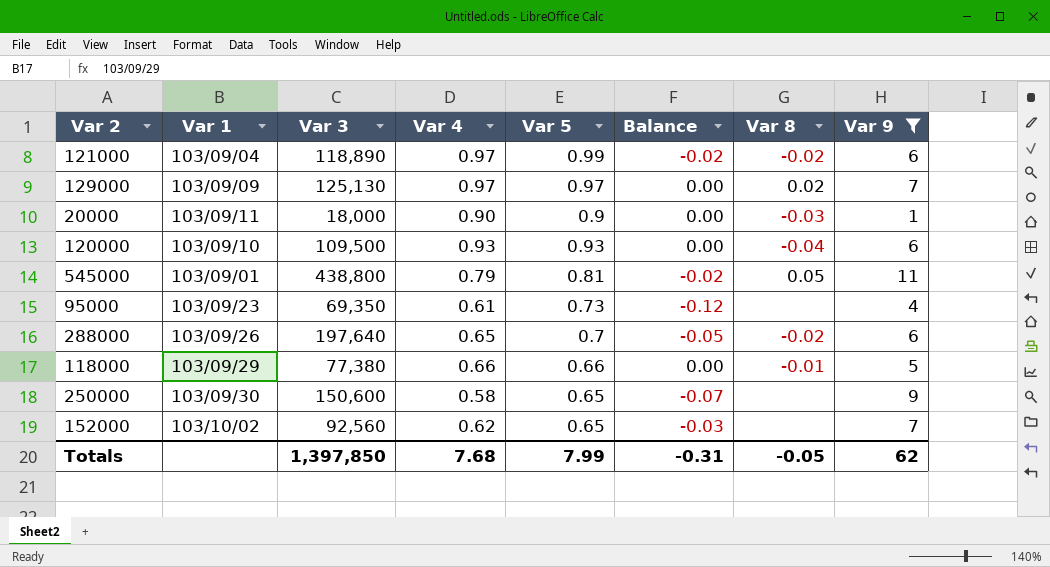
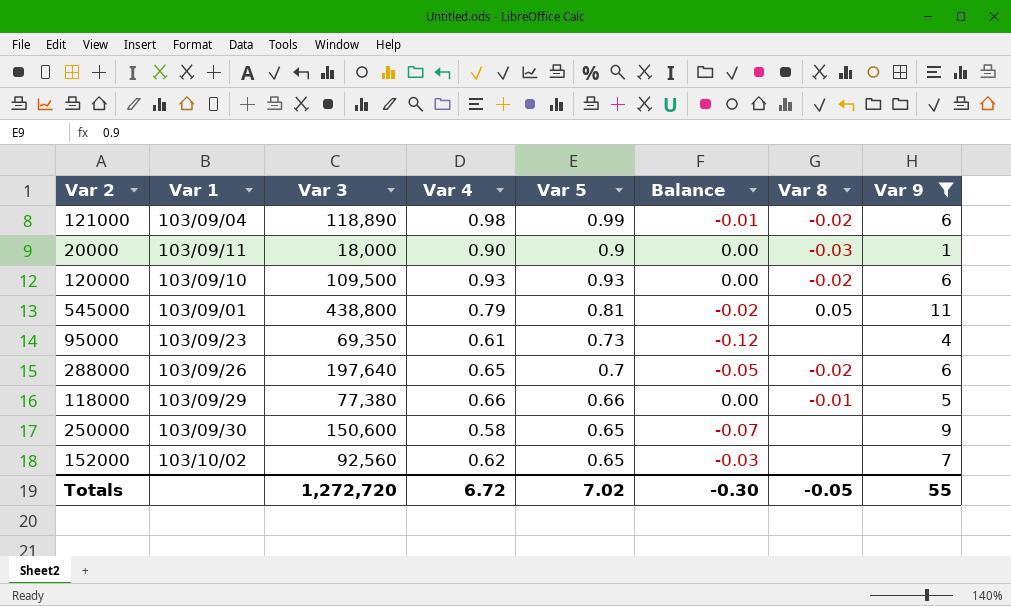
row 129000: 103/09/09 | 125,130 | 0.97 | 0.97 | 0.00 | 0.02 | 7 -> none
121000 | Var 4: 0.97 -> 0.98
121000 | Balance: -0.02 -> -0.01
120000 | Var 8: -0.04 -> -0.02
Totals | Var 3: 1,397,850 -> 1,272,720
Totals | Var 4: 7.68 -> 6.72
Totals | Var 5: 7.99 -> 7.02
Totals | Balance: -0.31 -> -0.30
Totals | Var 9: 62 -> 55

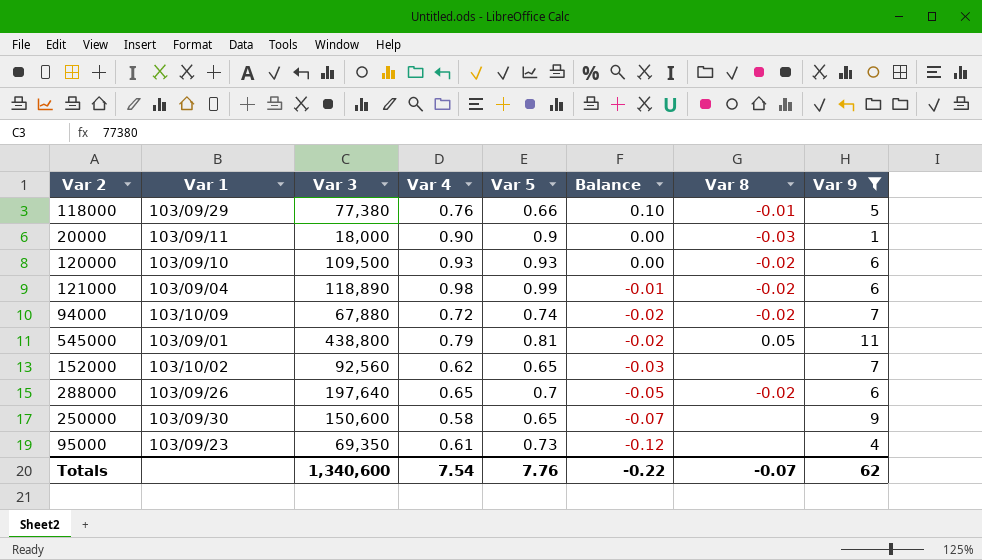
row order: none -> Balance descending
118000 | Var 4: 0.66 -> 0.76
118000 | Balance: 0.00 -> 0.10
row 94000: none -> 103/10/09 | 67,880 | 0.72 | 0.74 | -0.02 | -0.02 | 7
Totals | Var 3: 1,272,720 -> 1,340,600
Totals | Var 4: 6.72 -> 7.54
Totals | Var 5: 7.02 -> 7.76
Totals | Balance: -0.30 -> -0.22
Totals | Var 8: -0.05 -> -0.07
Totals | Var 9: 55 -> 62

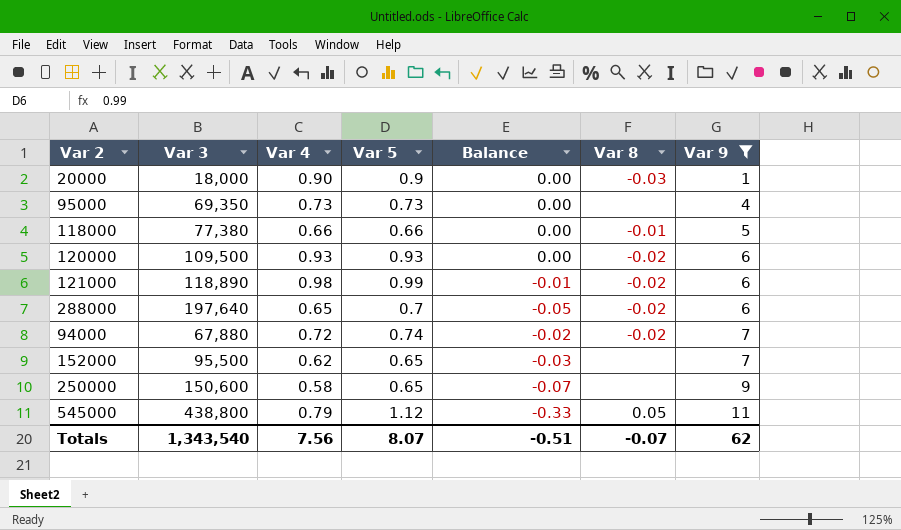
row order: Balance descending -> Var 9 ascending
column Var 1 | position: 2 -> none
95000 | Var 4: 0.61 -> 0.73
95000 | Balance: -0.12 -> 0.00
118000 | Var 4: 0.76 -> 0.66
118000 | Balance: 0.10 -> 0.00
152000 | Var 3: 92,560 -> 95,500
545000 | Var 5: 0.81 -> 1.12
545000 | Balance: -0.02 -> -0.33
Totals | Var 3: 1,340,600 -> 1,343,540
Totals | Var 4: 7.54 -> 7.56
Totals | Var 5: 7.76 -> 8.07
Totals | Balance: -0.22 -> -0.51

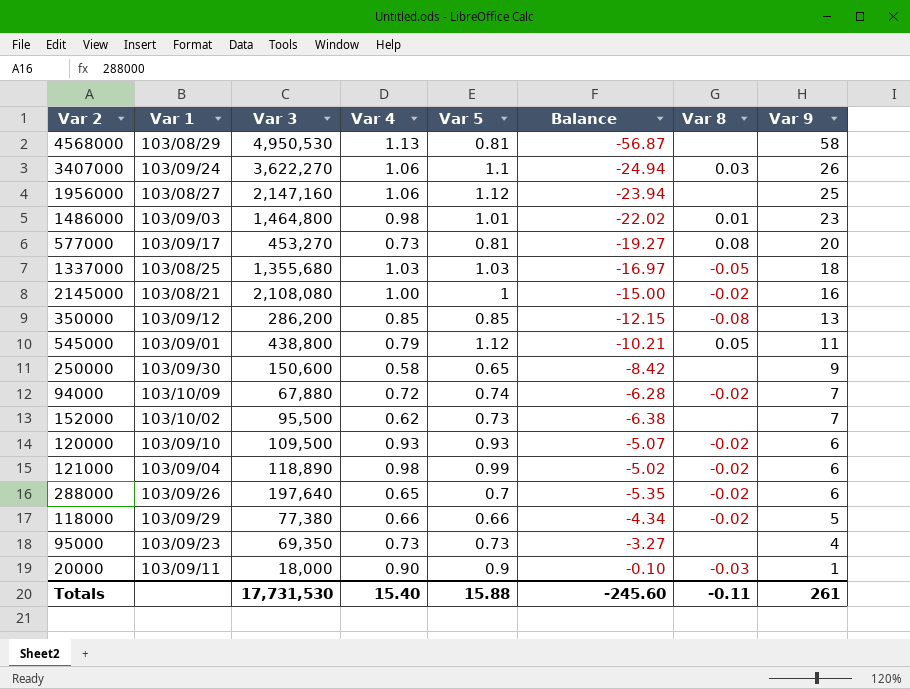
filter: Var 9 <= 11 -> none
row order: Var 9 ascending -> Var 9 descending
column Var 1 | position: none -> 2
column Balance | formula: [Var 4] - [Var 5] -> [Var 4] - [Var 9]
152000 | Var 5: 0.65 -> 0.73
118000 | Var 8: -0.01 -> -0.02
Totals | Var 3: 1,343,540 -> 17,731,530
Totals | Var 4: 7.56 -> 15.40
Totals | Var 5: 8.07 -> 15.88
Totals | Balance: -0.51 -> -245.60
Totals | Var 8: -0.07 -> -0.11
Totals | Var 9: 62 -> 261

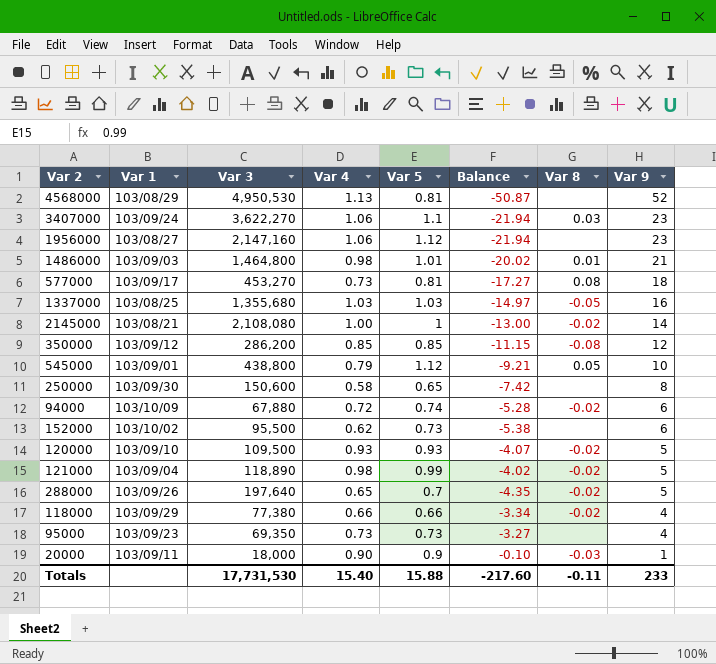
4568000 | Balance: -56.87 -> -50.87
4568000 | Var 9: 58 -> 52
3407000 | Balance: -24.94 -> -21.94
3407000 | Var 9: 26 -> 23
1956000 | Balance: -23.94 -> -21.94
1956000 | Var 9: 25 -> 23
1486000 | Balance: -22.02 -> -20.02
1486000 | Var 9: 23 -> 21
577000 | Balance: -19.27 -> -17.27
577000 | Var 9: 20 -> 18
1337000 | Balance: -16.97 -> -14.97
1337000 | Var 9: 18 -> 16
2145000 | Balance: -15.00 -> -13.00
2145000 | Var 9: 16 -> 14
350000 | Balance: -12.15 -> -11.15
350000 | Var 9: 13 -> 12
545000 | Balance: -10.21 -> -9.21
545000 | Var 9: 11 -> 10
250000 | Balance: -8.42 -> -7.42
250000 | Var 9: 9 -> 8
94000 | Balance: -6.28 -> -5.28
94000 | Var 9: 7 -> 6
152000 | Balance: -6.38 -> -5.38
152000 | Var 9: 7 -> 6
120000 | Balance: -5.07 -> -4.07
120000 | Var 9: 6 -> 5
121000 | Balance: -5.02 -> -4.02
121000 | Var 9: 6 -> 5
288000 | Balance: -5.35 -> -4.35
288000 | Var 9: 6 -> 5
118000 | Balance: -4.34 -> -3.34
118000 | Var 9: 5 -> 4
Totals | Balance: -245.60 -> -217.60
Totals | Var 9: 261 -> 233

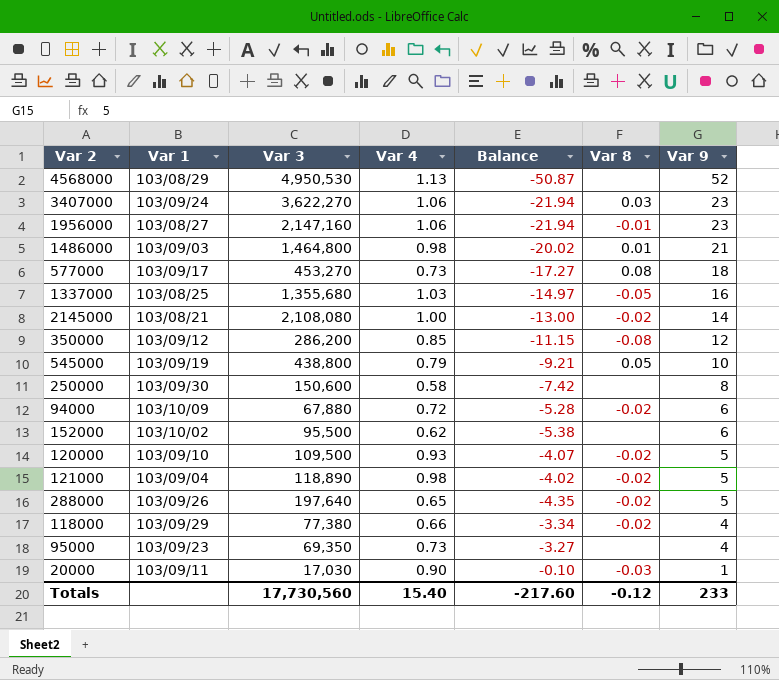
column Var 5 | position: 5 -> none
1956000 | Var 8: none -> -0.01
545000 | Var 1: 103/09/01 -> 103/09/19
20000 | Var 3: 18,000 -> 17,030
Totals | Var 3: 17,731,530 -> 17,730,560
Totals | Var 8: -0.11 -> -0.12

